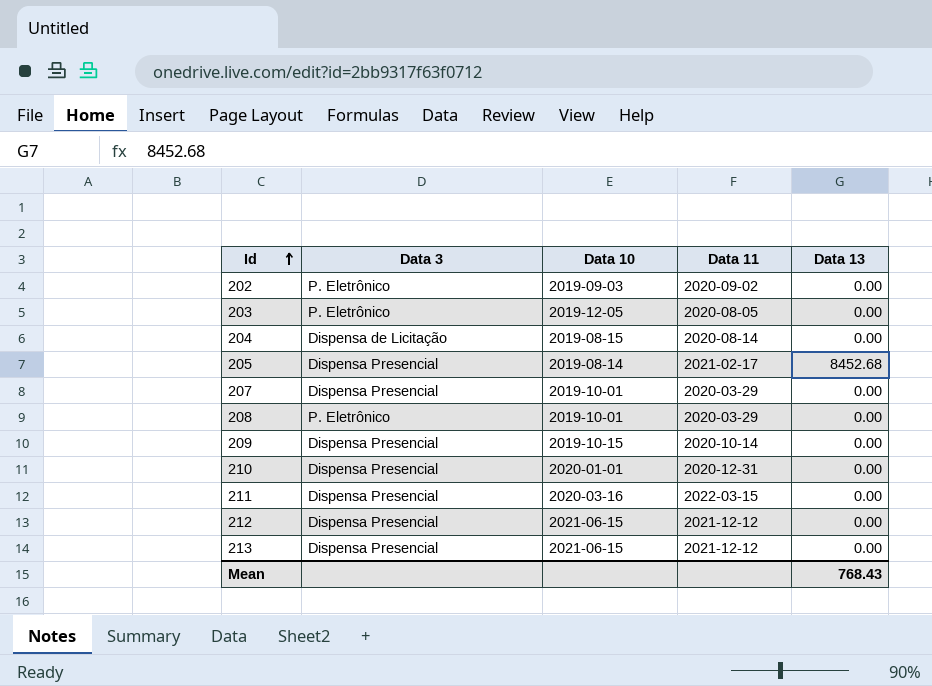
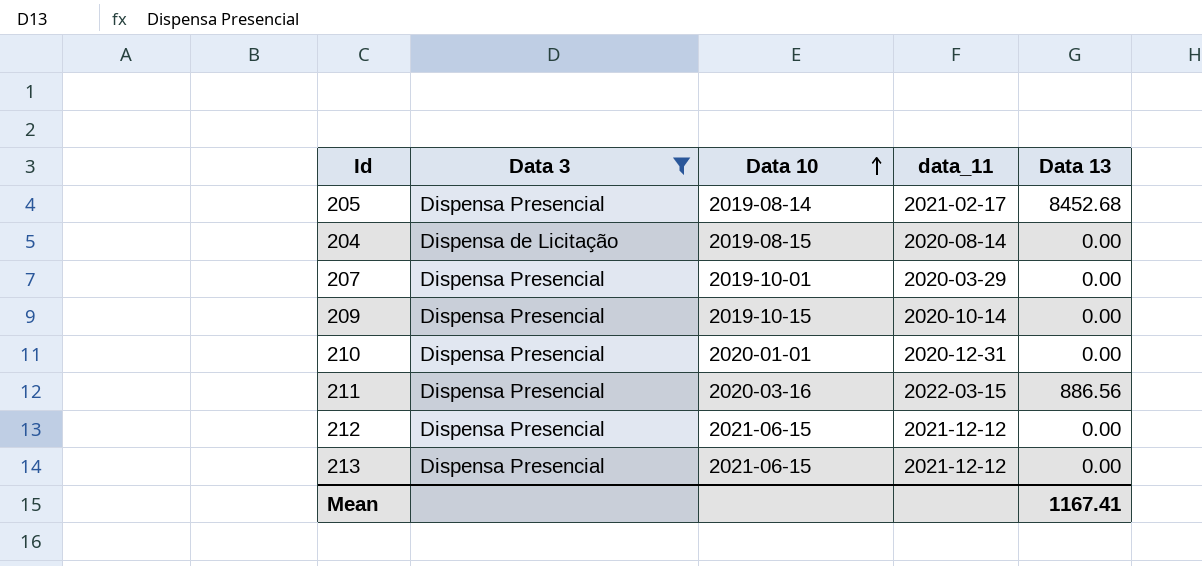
filter: none -> Data 3 != P. Eletrônico
row order: Id ascending -> Data 10 ascending
column name: Data 11 -> data_11
211 | Data 13: 0.00 -> 886.56
Mean | Data 13: 768.43 -> 1167.41

